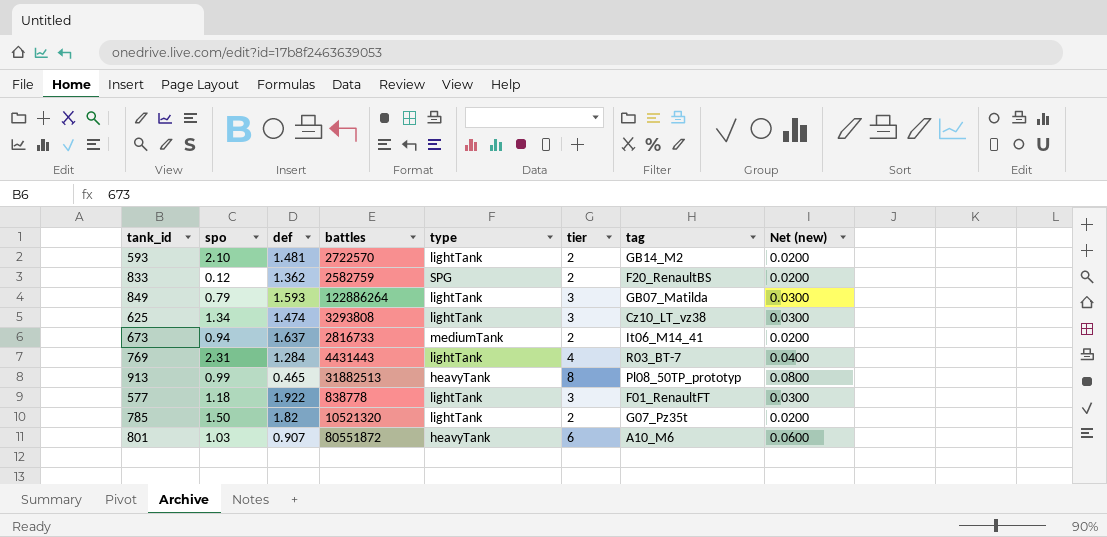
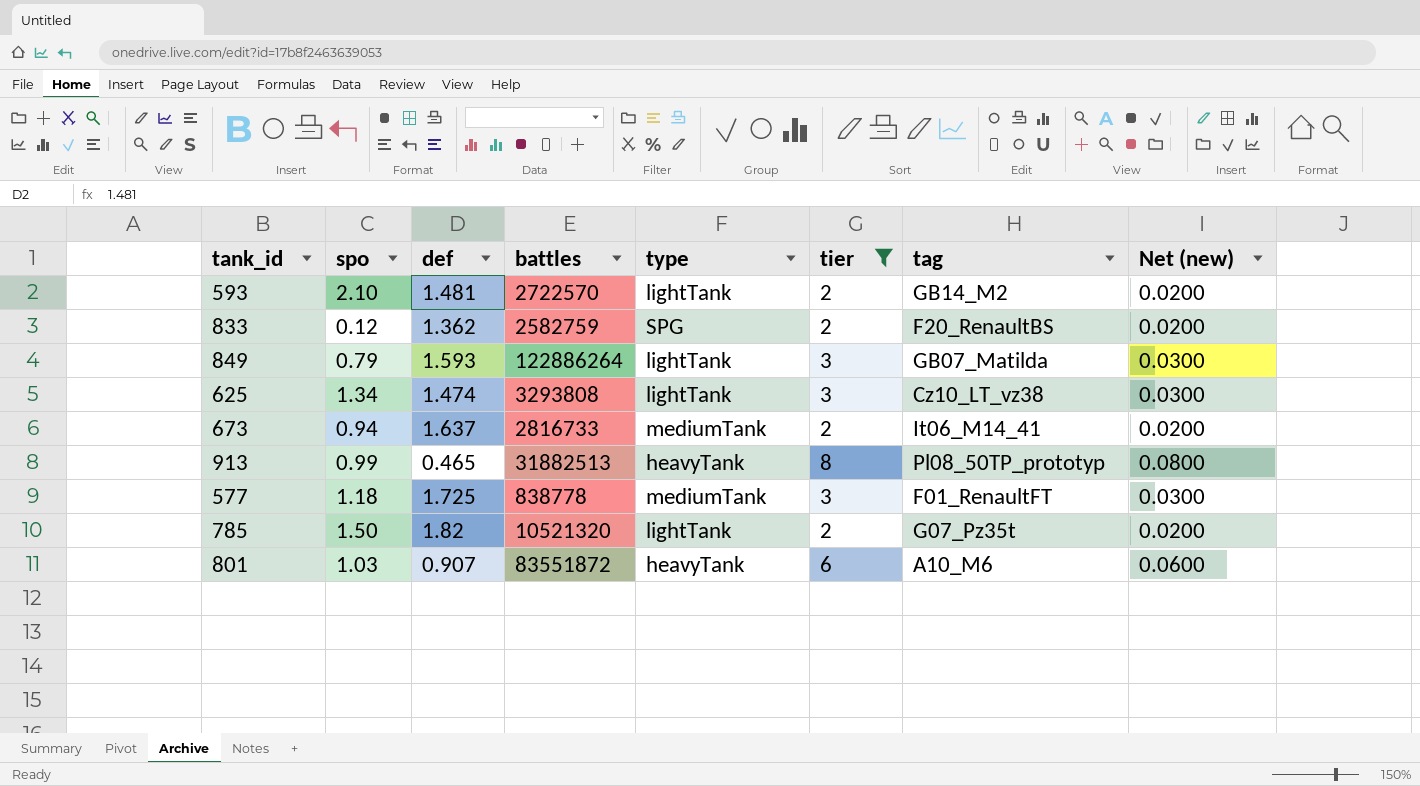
filter: none -> tier != 4
577 | def: 1.922 -> 1.725
577 | type: lightTank -> mediumTank
801 | battles: 80551872 -> 83551872

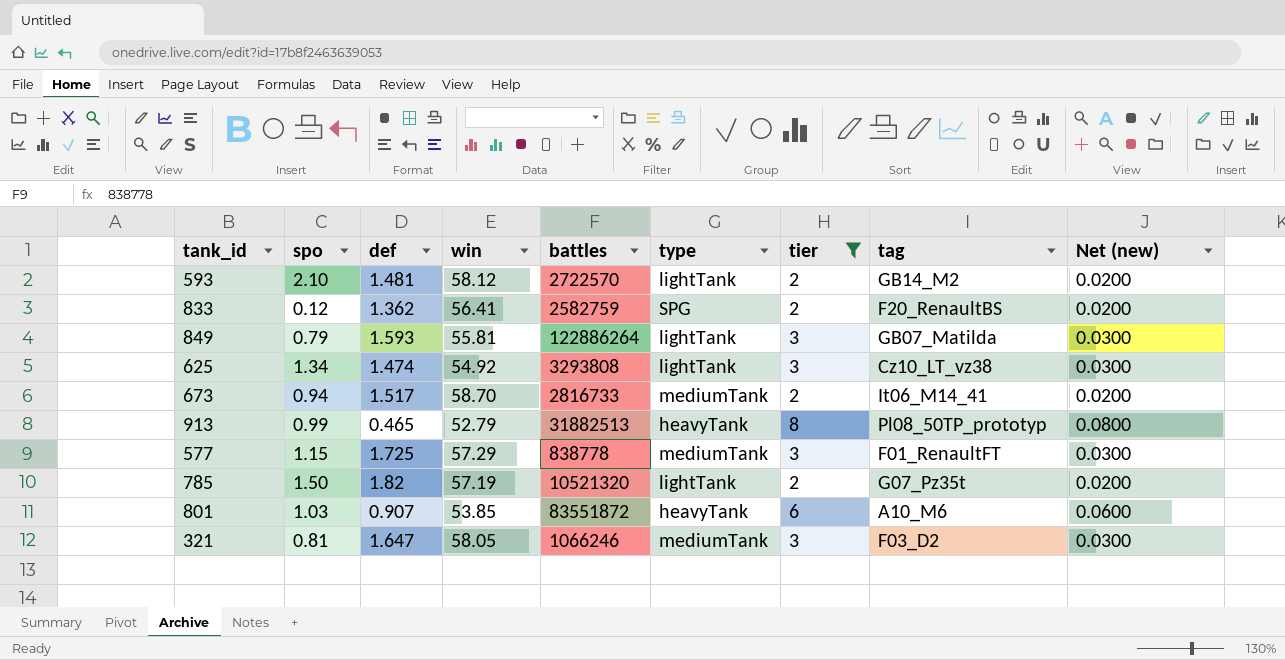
column win | position: none -> 4
673 | def: 1.637 -> 1.517
577 | spo: 1.18 -> 1.15
row 321: none -> 0.81 | 1.647 | 58.05 | 1066246 | mediumTank | 3 | F03_D2 | 0.0300

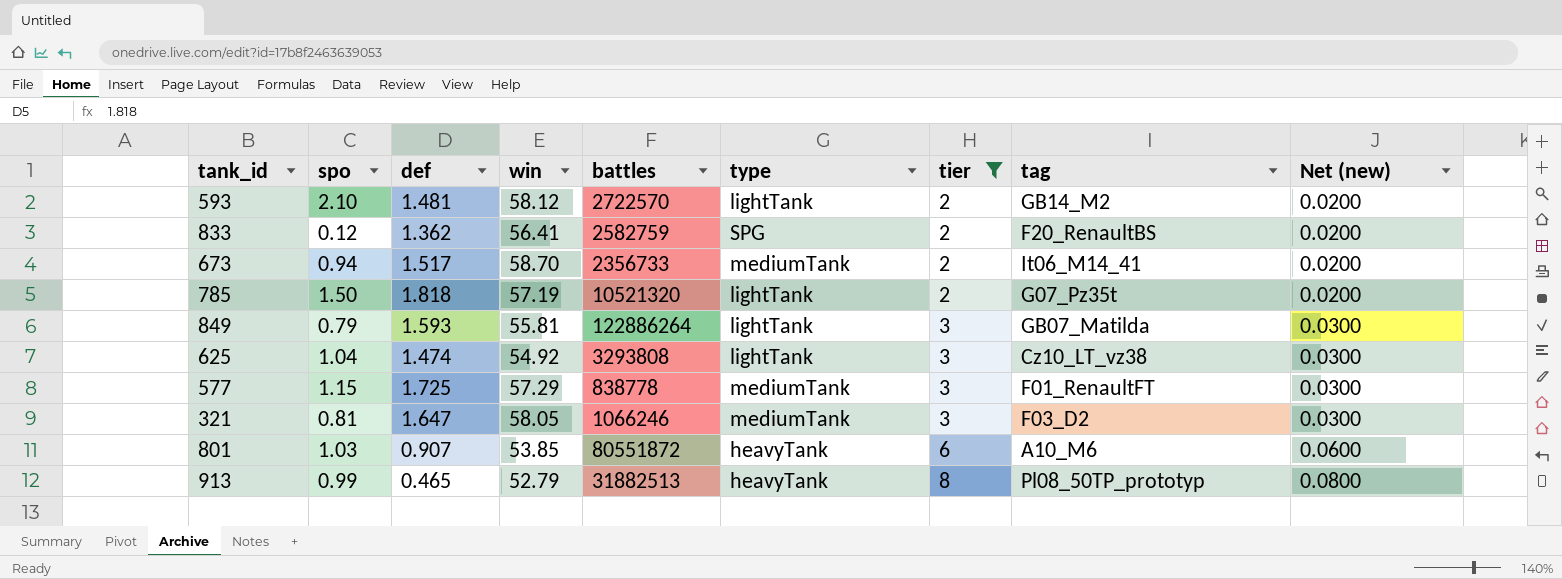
row order: none -> tier ascending
673 | battles: 2816733 -> 2356733
785 | def: 1.82 -> 1.818
625 | spo: 1.34 -> 1.04
801 | battles: 83551872 -> 80551872

